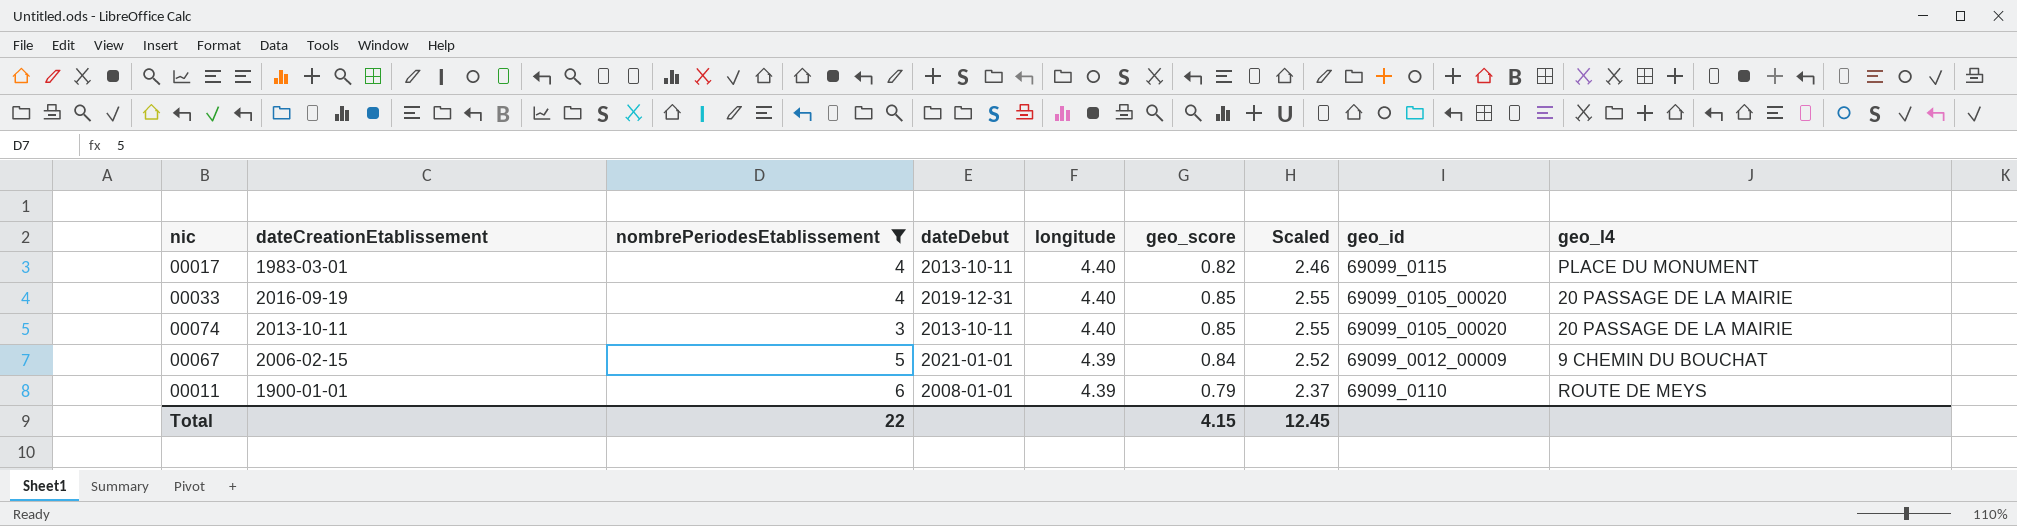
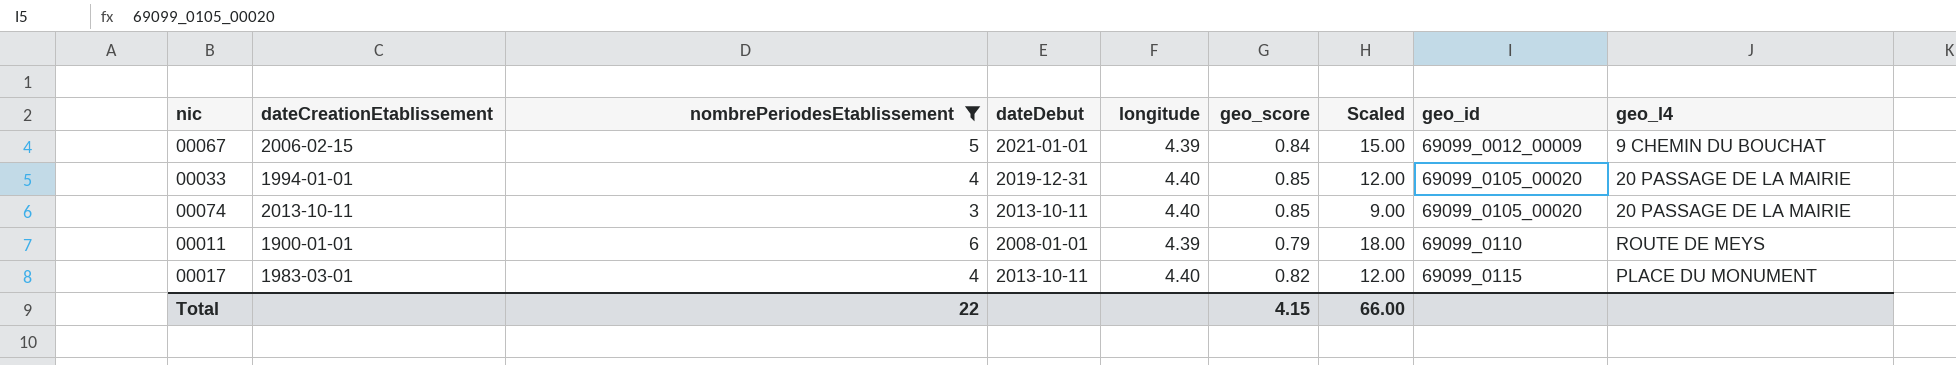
row order: longitude descending -> geo_id ascending
column Scaled | formula: [geo_score] * 3 -> [nombrePeriodesEtablissement] * 3
00033 | dateCreationEtablissement: 2016-09-19 -> 1994-01-01
Total | Scaled: 12.45 -> 66.00

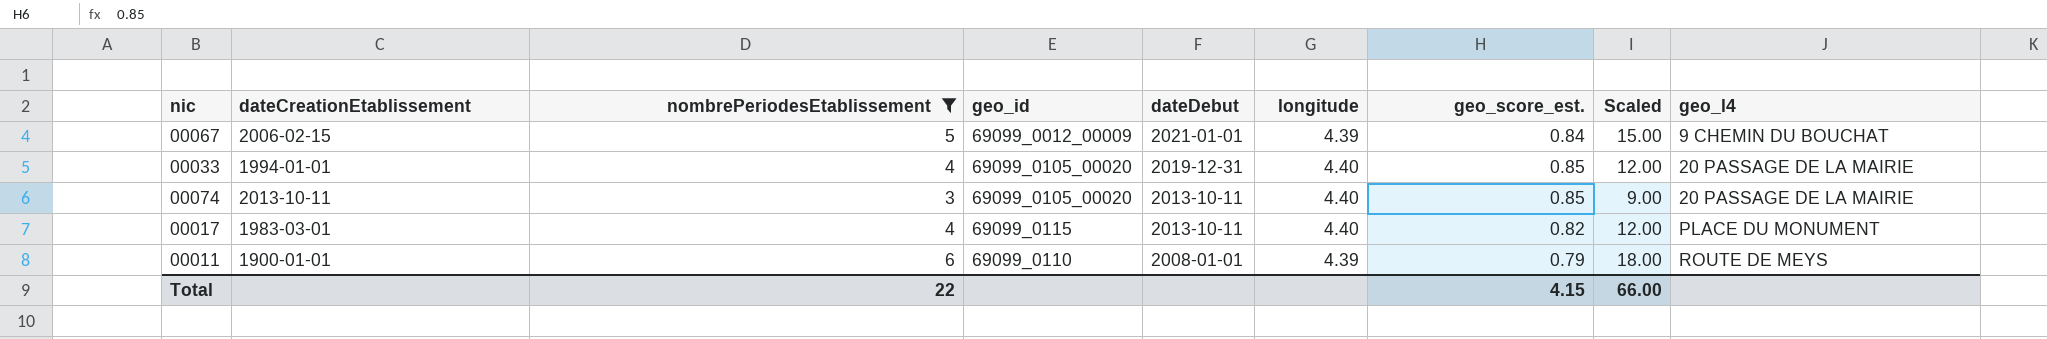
row order: geo_id ascending -> dateDebut descending
column geo_id | position: 8 -> 4
column name: geo_score -> geo_score_est.

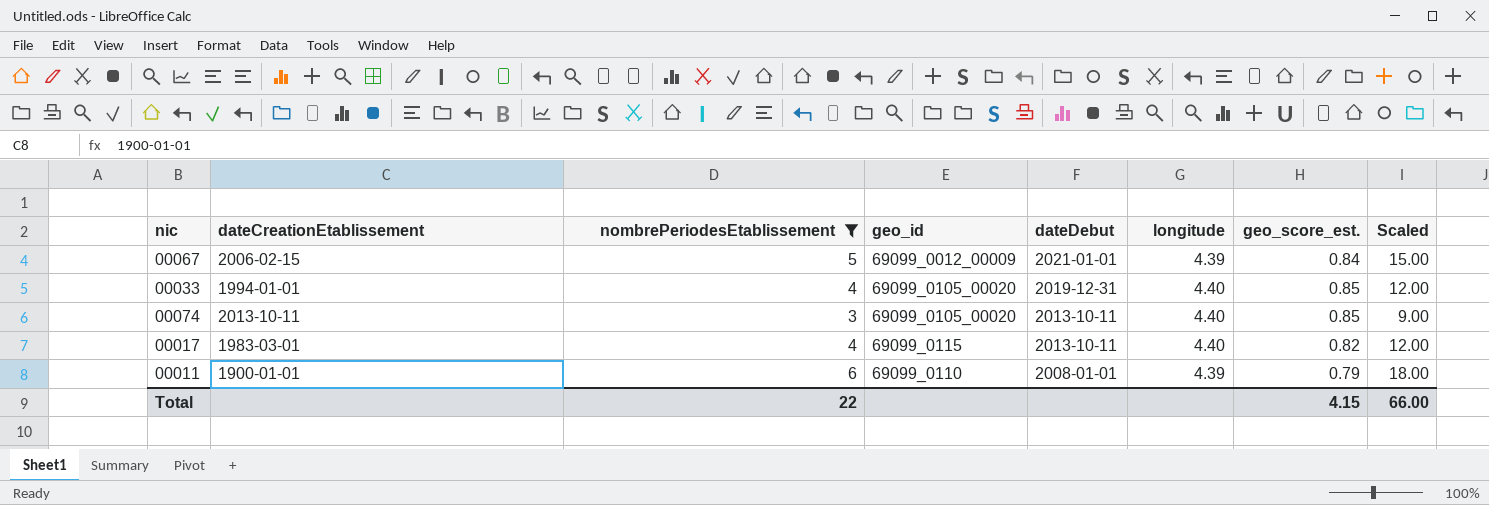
column geo_l4 | position: 9 -> none

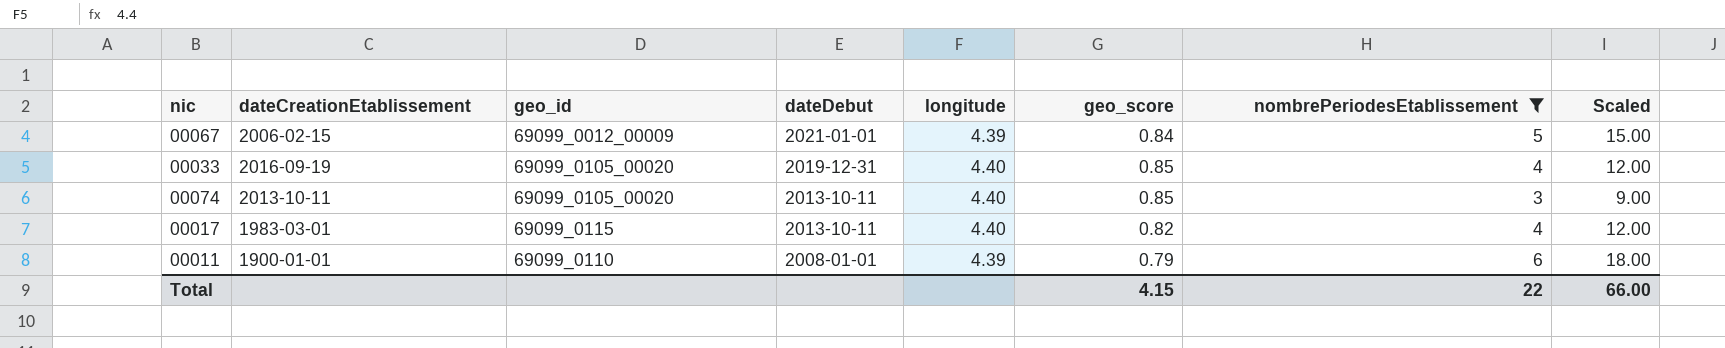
column name: geo_score_est. -> geo_score
column nombrePeriodesEtablissement | position: 3 -> 7
00033 | dateCreationEtablissement: 1994-01-01 -> 2016-09-19

